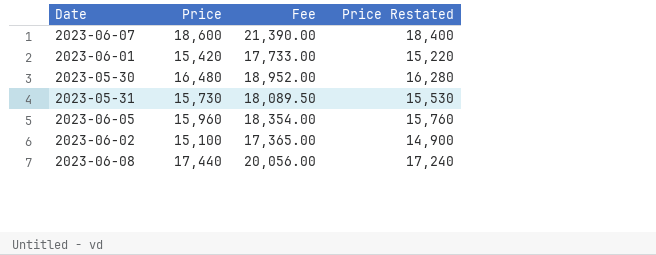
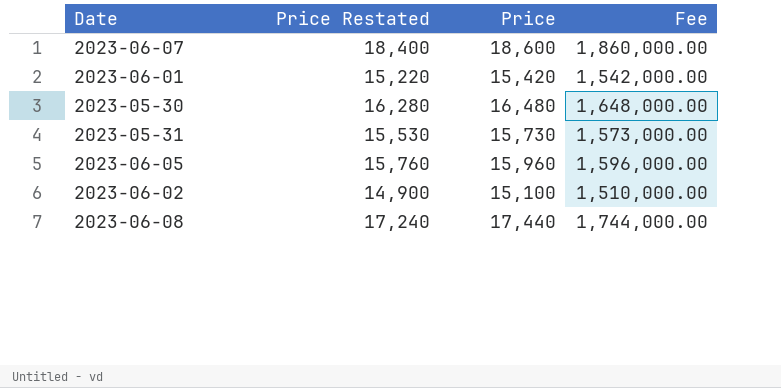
column Price Restated | position: 4 -> 2
column Fee | formula: [Price] * 1.15 -> [Price] * 100

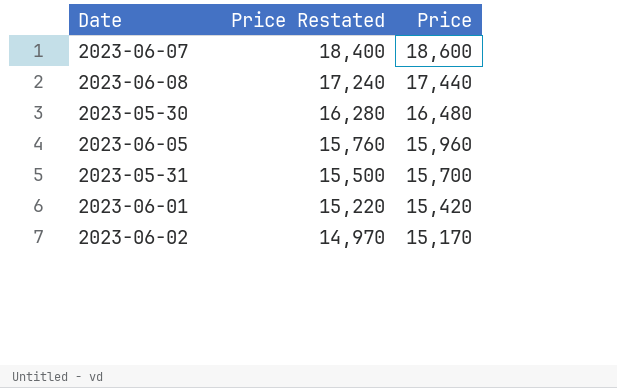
row order: none -> Price Restated descending
column Fee | formula: [Price] * 100 -> none
2023-05-31 | Price Restated: 15,530 -> 15,500
2023-05-31 | Price: 15,730 -> 15,700
2023-06-02 | Price Restated: 14,900 -> 14,970
2023-06-02 | Price: 15,100 -> 15,170

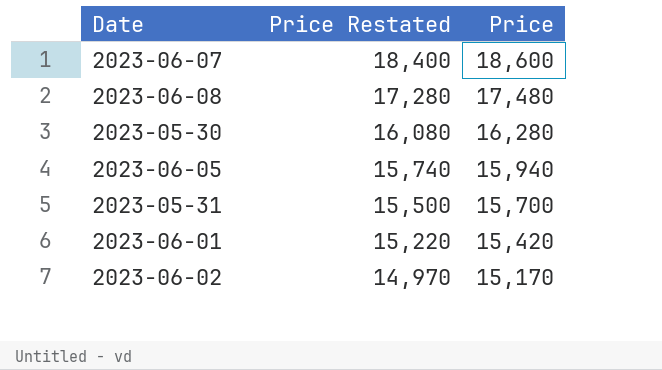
2023-06-08 | Price Restated: 17,240 -> 17,280
2023-06-08 | Price: 17,440 -> 17,480
2023-05-30 | Price Restated: 16,280 -> 16,080
2023-05-30 | Price: 16,480 -> 16,280
2023-06-05 | Price Restated: 15,760 -> 15,740
2023-06-05 | Price: 15,960 -> 15,940

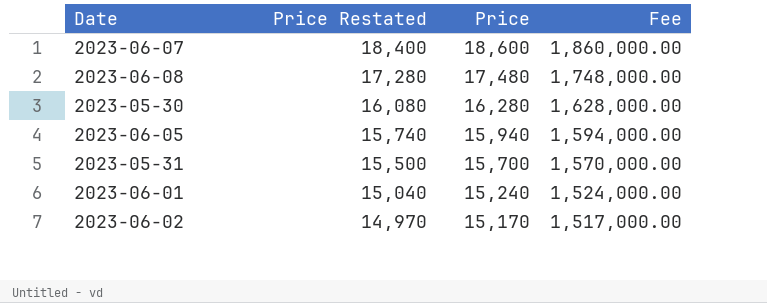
column Fee | formula: none -> [Price] * 100
2023-06-01 | Price Restated: 15,220 -> 15,040
2023-06-01 | Price: 15,420 -> 15,240

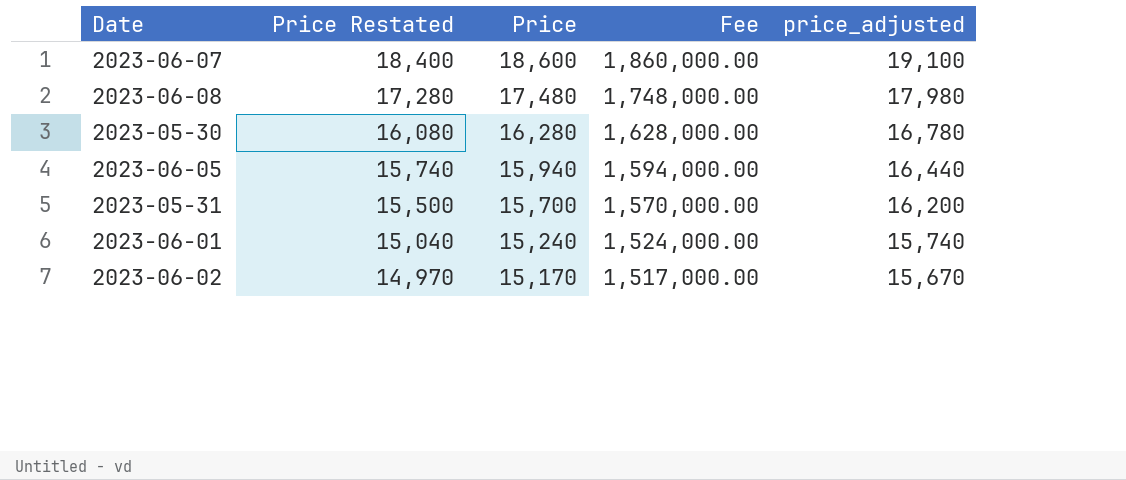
column price_adjusted | formula: none -> [Price] + 500

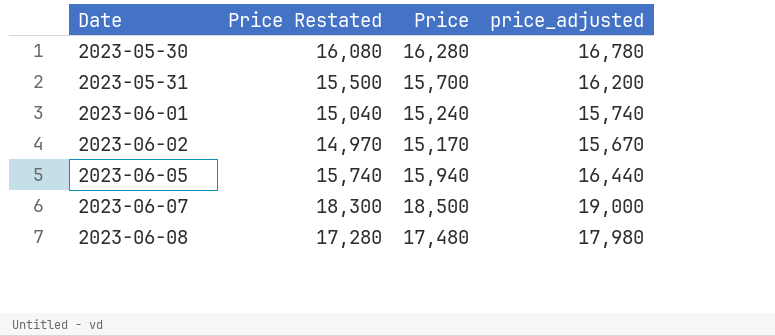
row order: Price Restated descending -> Date ascending
column Fee | formula: [Price] * 100 -> none
2023-06-07 | Price Restated: 18,400 -> 18,300
2023-06-07 | Price: 18,600 -> 18,500
2023-06-07 | price_adjusted: 19,100 -> 19,000

